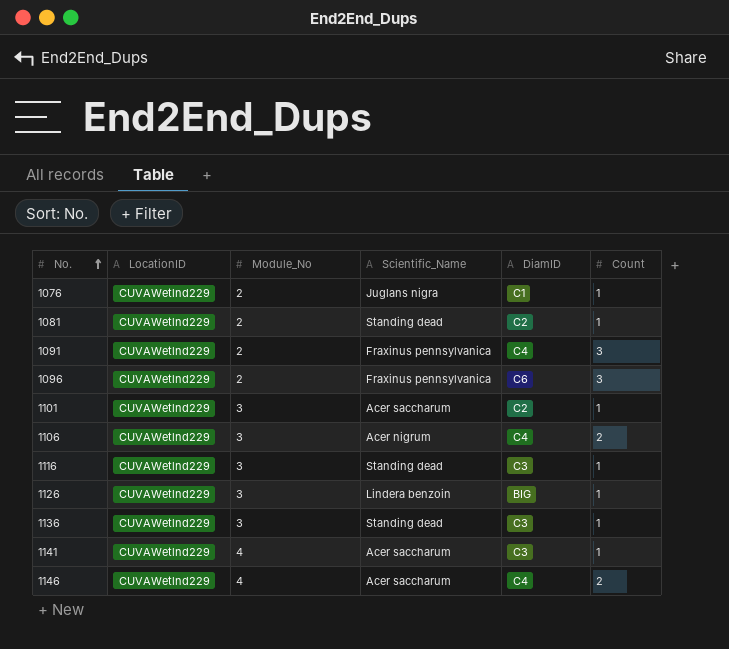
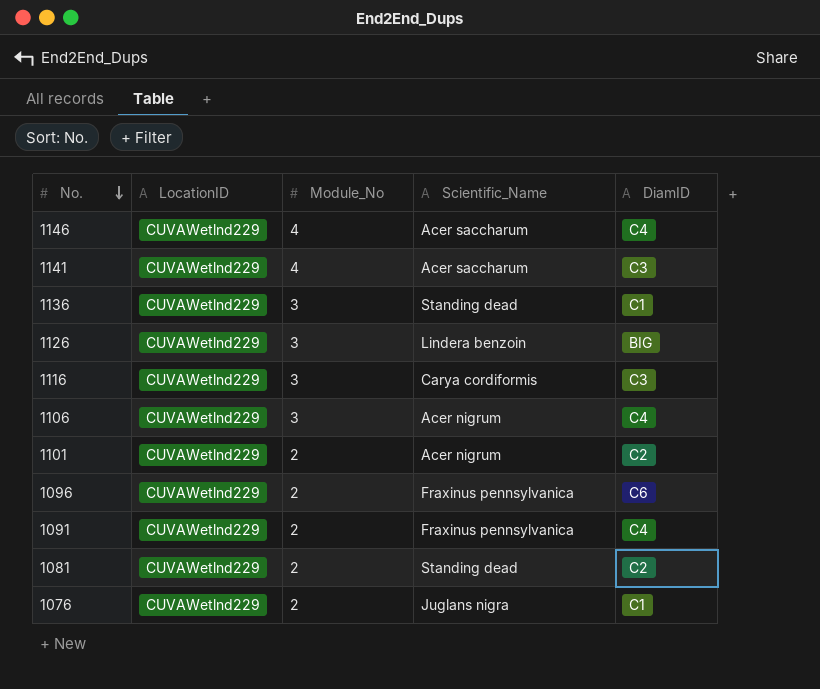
row order: No. ascending -> No. descending
column Count | position: 6 -> none
1136 | DiamID: C3 -> C1
1116 | Scientific_Name: Standing dead -> Carya cordiformis
1101 | Module_No: 3 -> 2
1101 | Scientific_Name: Acer saccharum -> Acer nigrum

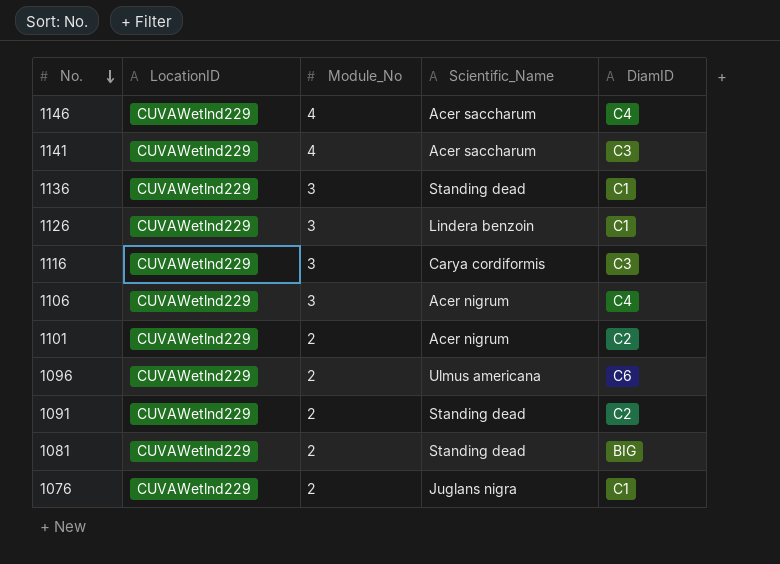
1126 | DiamID: BIG -> C1
1096 | Scientific_Name: Fraxinus pennsylvanica -> Ulmus americana
1091 | Scientific_Name: Fraxinus pennsylvanica -> Standing dead
1091 | DiamID: C4 -> C2
1081 | DiamID: C2 -> BIG

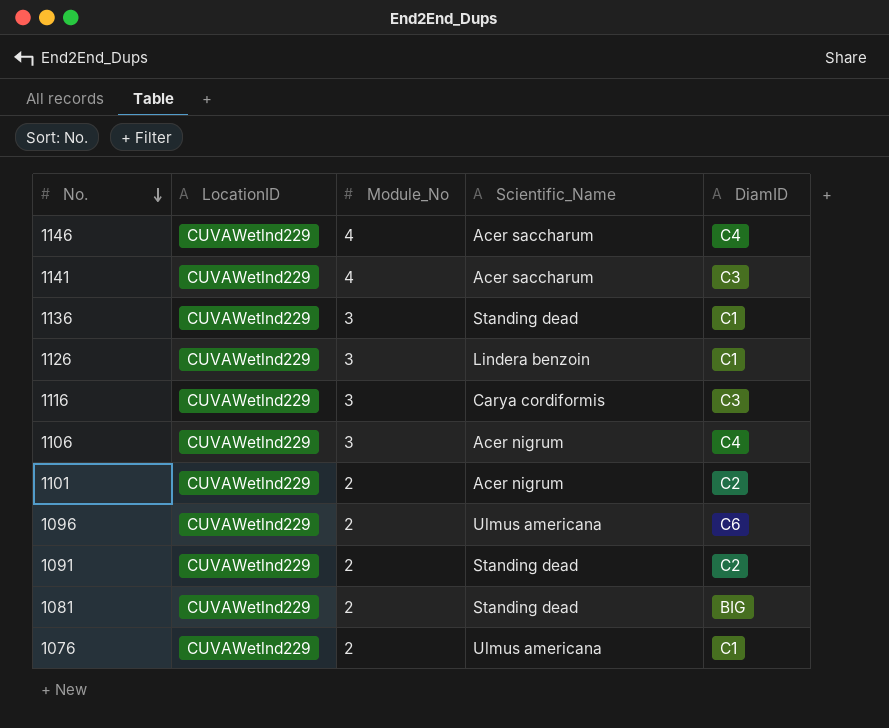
1076 | Scientific_Name: Juglans nigra -> Ulmus americana

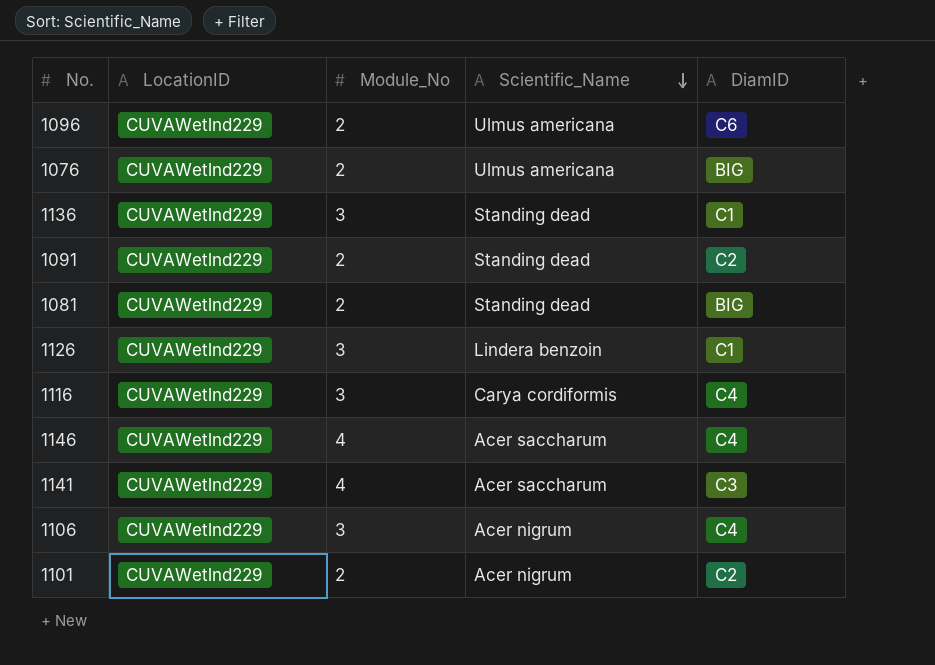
row order: No. descending -> Scientific_Name descending
1076 | DiamID: C1 -> BIG
1116 | DiamID: C3 -> C4

